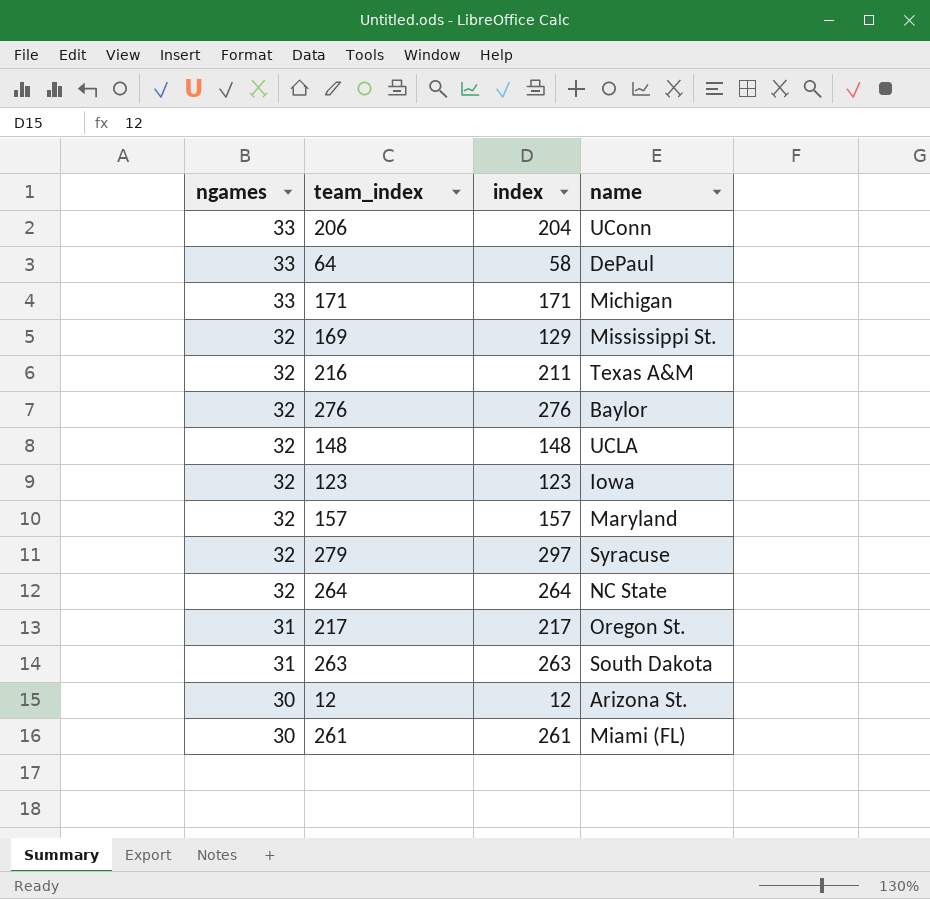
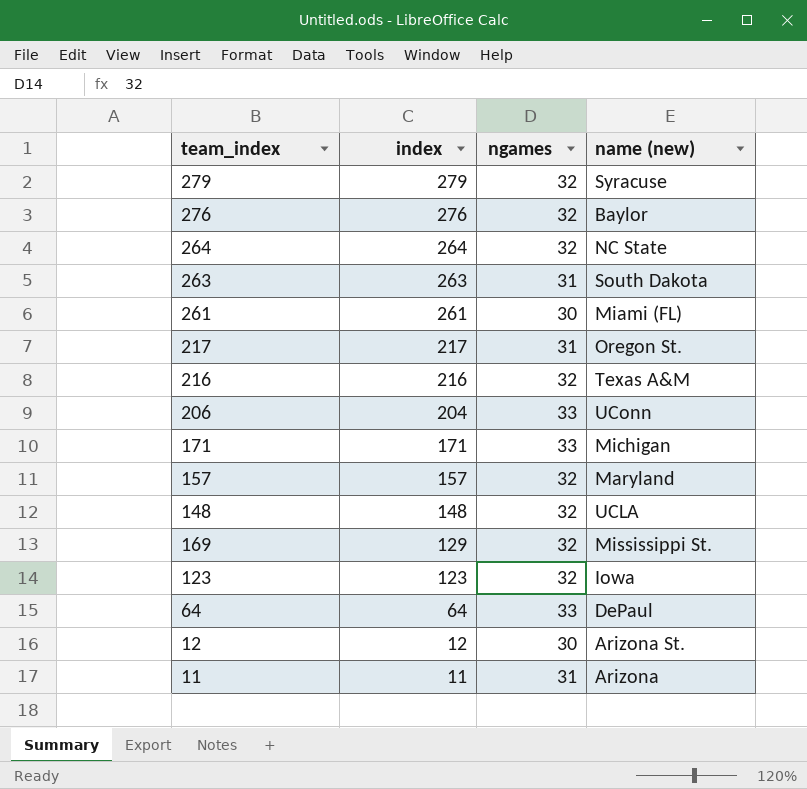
row order: ngames descending -> index descending
column ngames | position: 1 -> 3
column name: name -> name (new)
279 | index: 297 -> 279
216 | index: 211 -> 216
64 | index: 58 -> 64
row 11: none -> 11 | 31 | Arizona

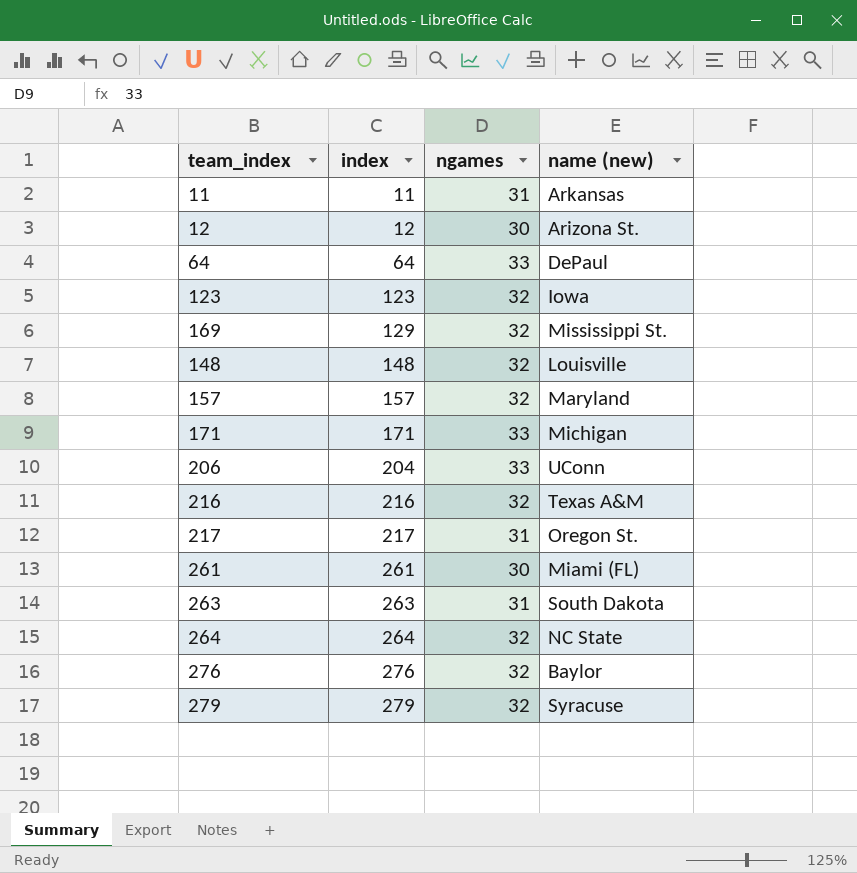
row order: index descending -> index ascending
11 | name (new): Arizona -> Arkansas
148 | name (new): UCLA -> Louisville

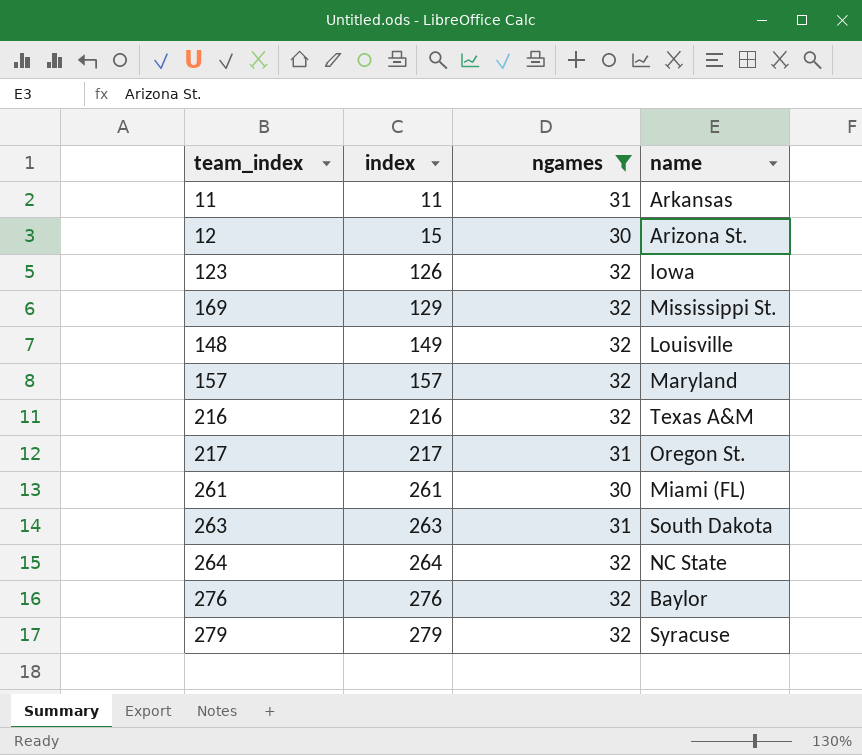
filter: none -> ngames != 33
column name: name (new) -> name
12 | index: 12 -> 15
123 | index: 123 -> 126
148 | index: 148 -> 149

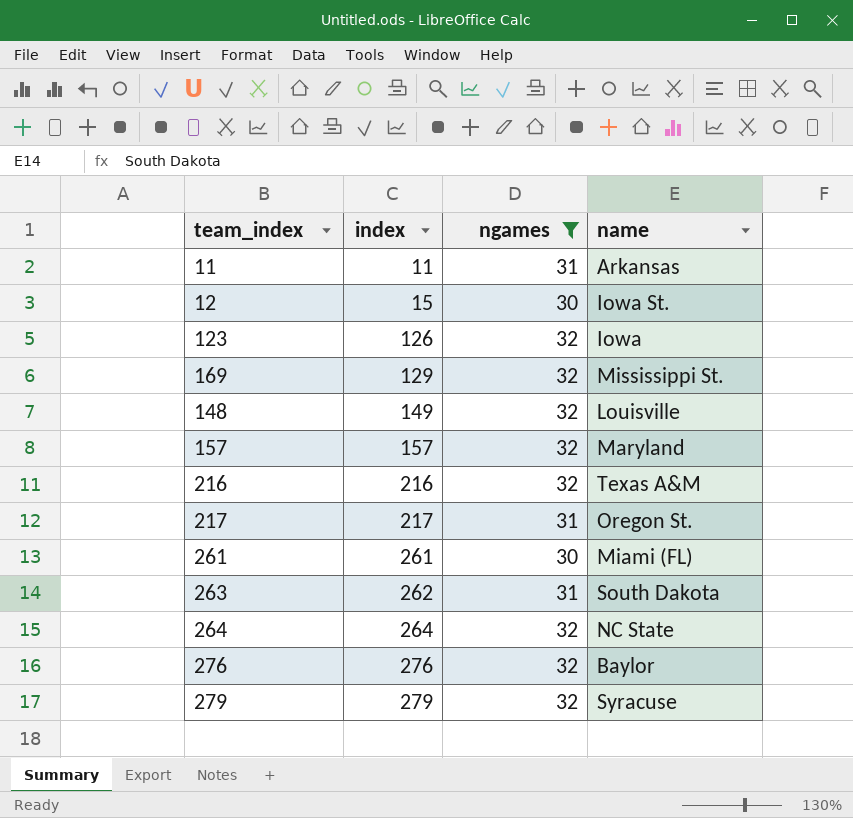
12 | name: Arizona St. -> Iowa St.
263 | index: 263 -> 262

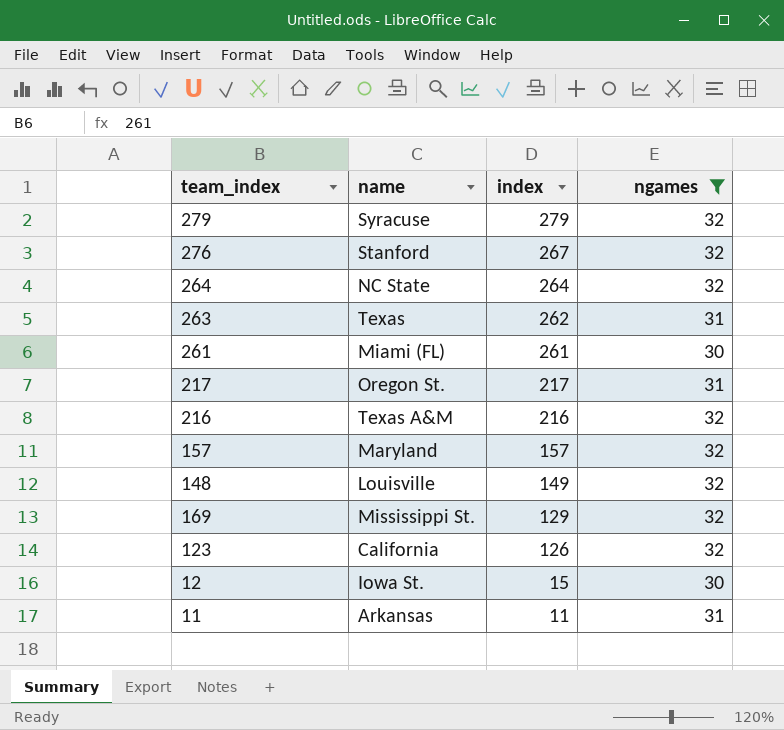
row order: index ascending -> index descending
column name | position: 4 -> 2
276 | name: Baylor -> Stanford
276 | index: 276 -> 267
263 | name: South Dakota -> Texas
123 | name: Iowa -> California

